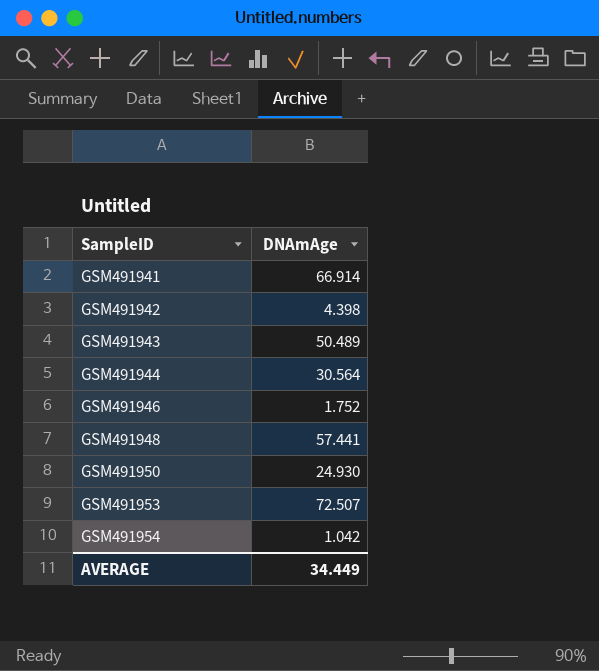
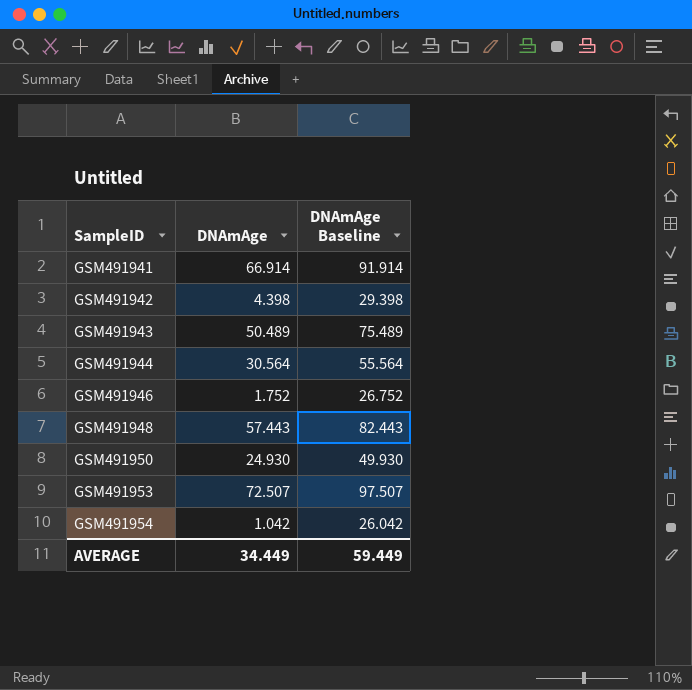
column DNAmAge Baseline | formula: none -> [DNAmAge] + 25
GSM491948 | DNAmAge: 57.441 -> 57.443

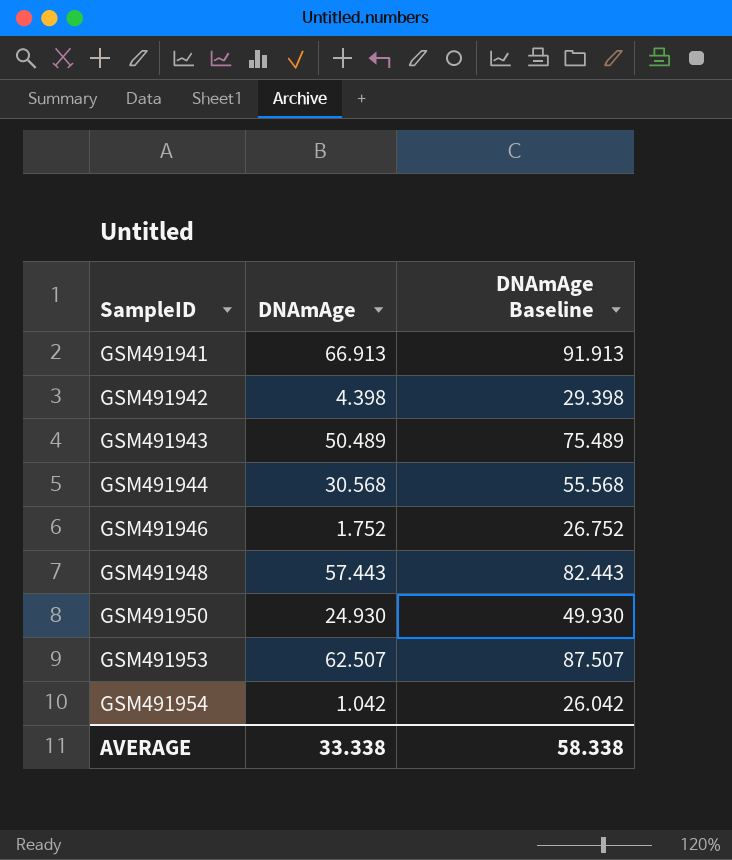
GSM491941 | DNAmAge: 66.914 -> 66.913
GSM491941 | DNAmAge Baseline: 91.914 -> 91.913
GSM491944 | DNAmAge: 30.564 -> 30.568
GSM491944 | DNAmAge Baseline: 55.564 -> 55.568
GSM491953 | DNAmAge: 72.507 -> 62.507
GSM491953 | DNAmAge Baseline: 97.507 -> 87.507
AVERAGE | DNAmAge: 34.449 -> 33.338
AVERAGE | DNAmAge Baseline: 59.449 -> 58.338

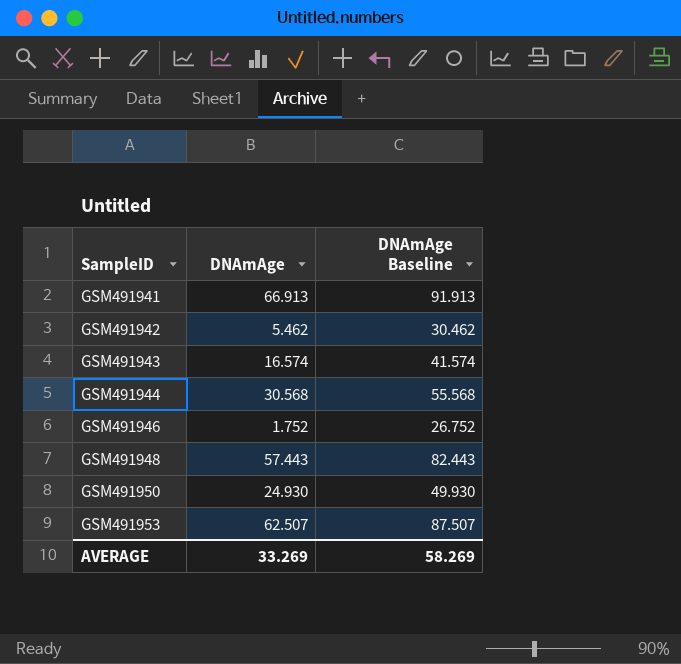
row GSM491954: 1.042 | 26.042 -> none
GSM491942 | DNAmAge: 4.398 -> 5.462
GSM491942 | DNAmAge Baseline: 29.398 -> 30.462
GSM491943 | DNAmAge: 50.489 -> 16.574
GSM491943 | DNAmAge Baseline: 75.489 -> 41.574
AVERAGE | DNAmAge: 33.338 -> 33.269
AVERAGE | DNAmAge Baseline: 58.338 -> 58.269

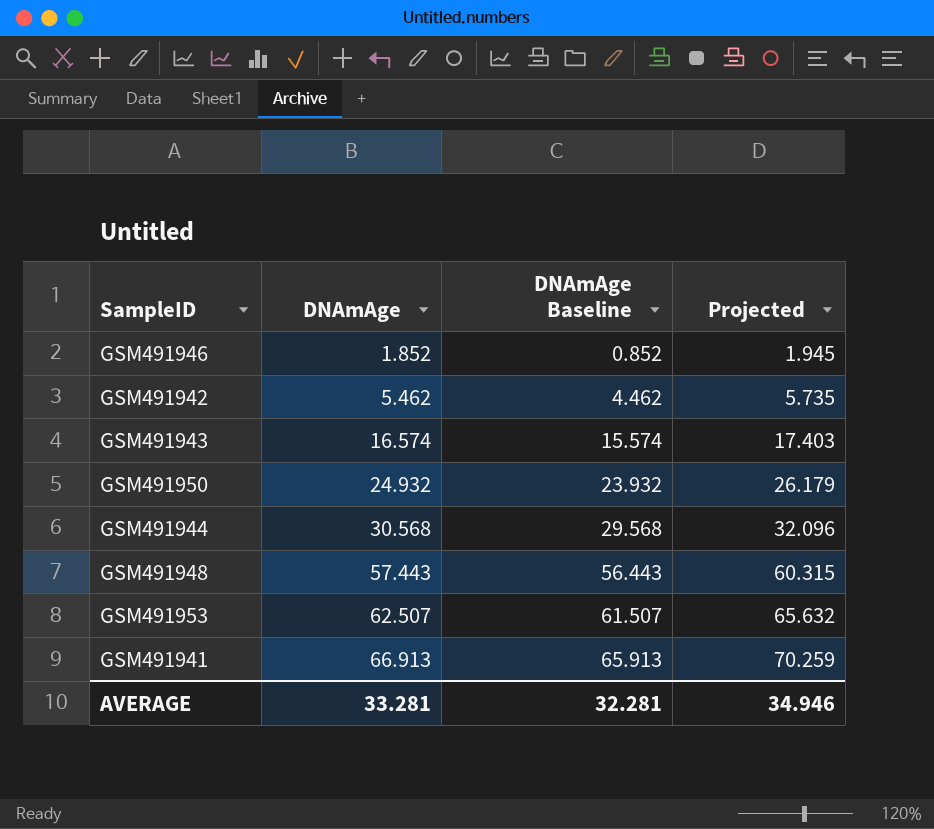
row order: SampleID ascending -> DNAmAge ascending
column DNAmAge Baseline | formula: [DNAmAge] + 25 -> [DNAmAge] - 1
column Projected | formula: none -> [DNAmAge] * 1.05
GSM491946 | DNAmAge: 1.752 -> 1.852
GSM491950 | DNAmAge: 24.930 -> 24.932
AVERAGE | DNAmAge: 33.269 -> 33.281
AVERAGE | DNAmAge Baseline: 58.269 -> 32.281

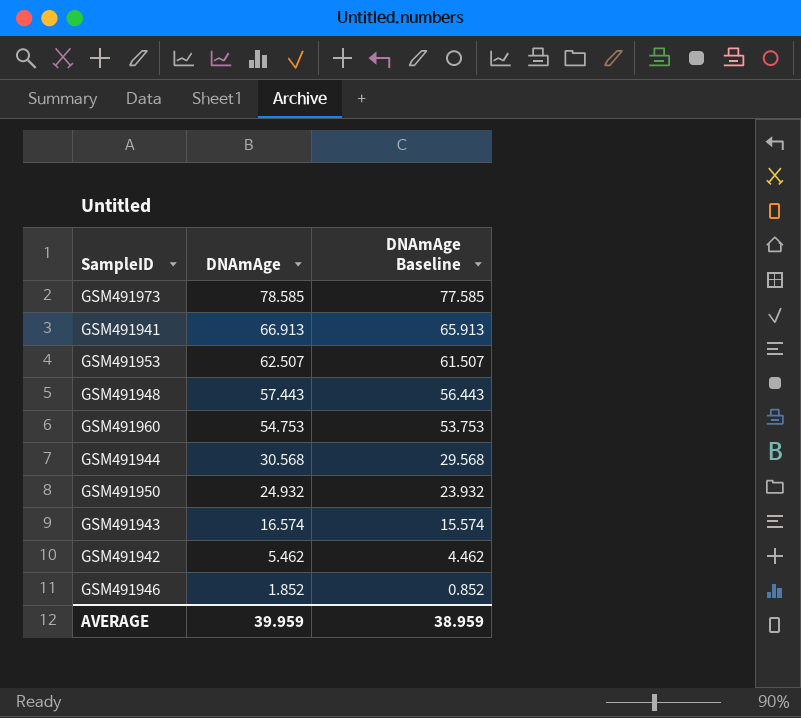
row order: DNAmAge ascending -> DNAmAge descending
column Projected | formula: [DNAmAge] * 1.05 -> none
row GSM491973: none -> 78.585 | 77.585
row GSM491960: none -> 54.753 | 53.753
AVERAGE | DNAmAge: 33.281 -> 39.959
AVERAGE | DNAmAge Baseline: 32.281 -> 38.959

